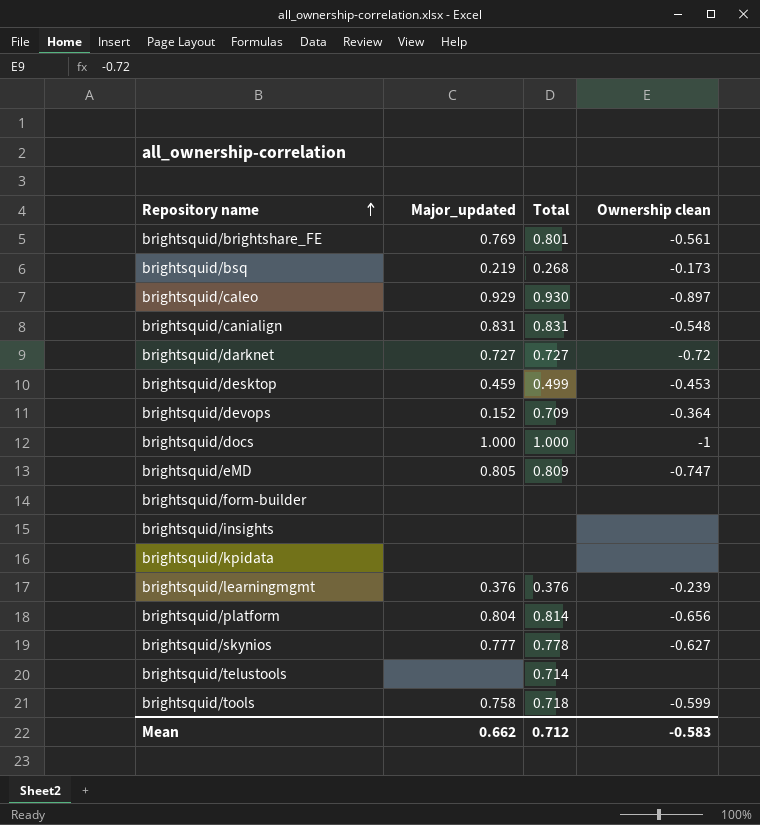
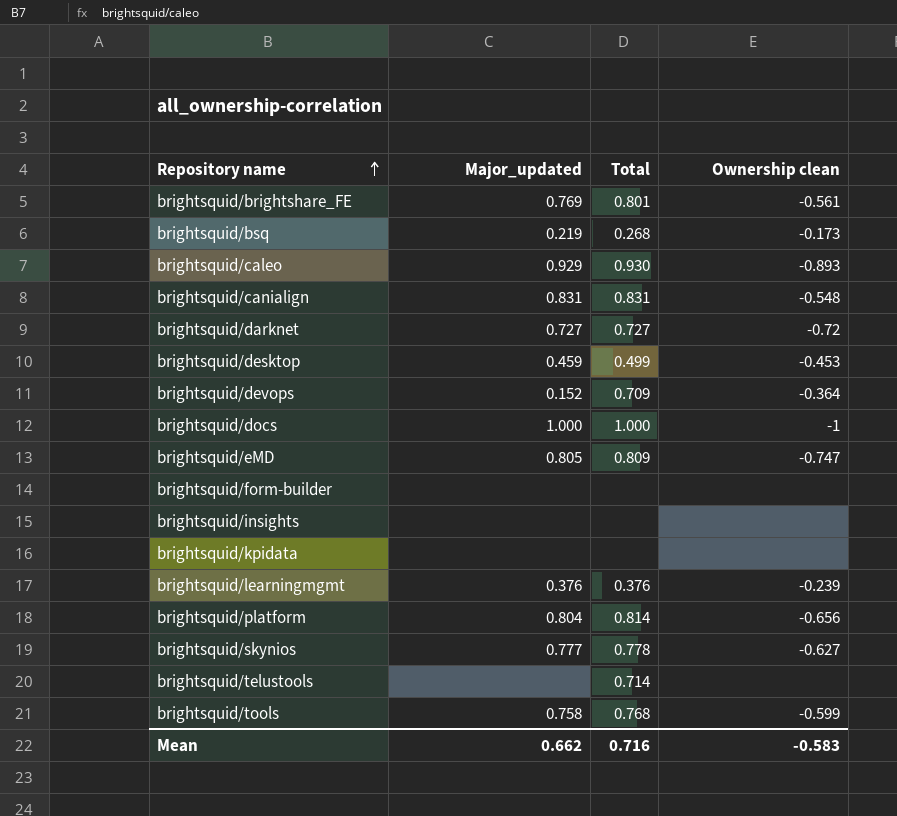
brightsquid/caleo | Ownership clean: -0.897 -> -0.893
brightsquid/tools | Total: 0.718 -> 0.768
Mean | Total: 0.712 -> 0.716

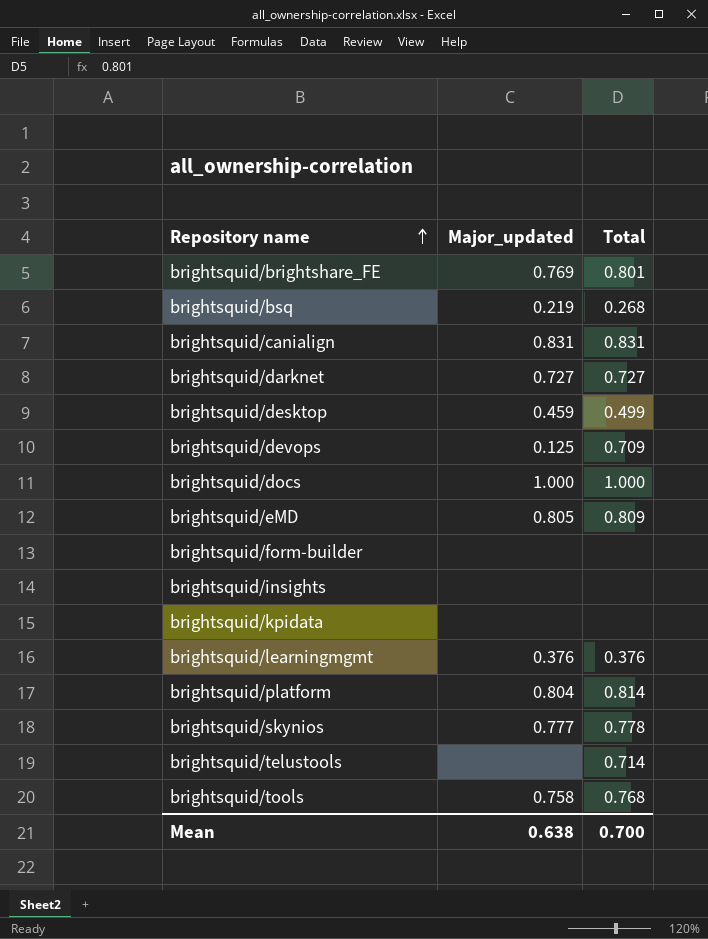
column Ownership clean | position: 4 -> none
row brightsquid/caleo: 0.929 | 0.930 | -0.893 -> none
brightsquid/devops | Major_updated: 0.152 -> 0.125
Mean | Major_updated: 0.662 -> 0.638
Mean | Total: 0.716 -> 0.700

